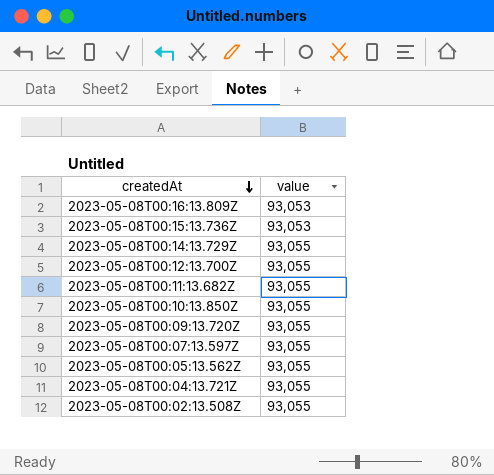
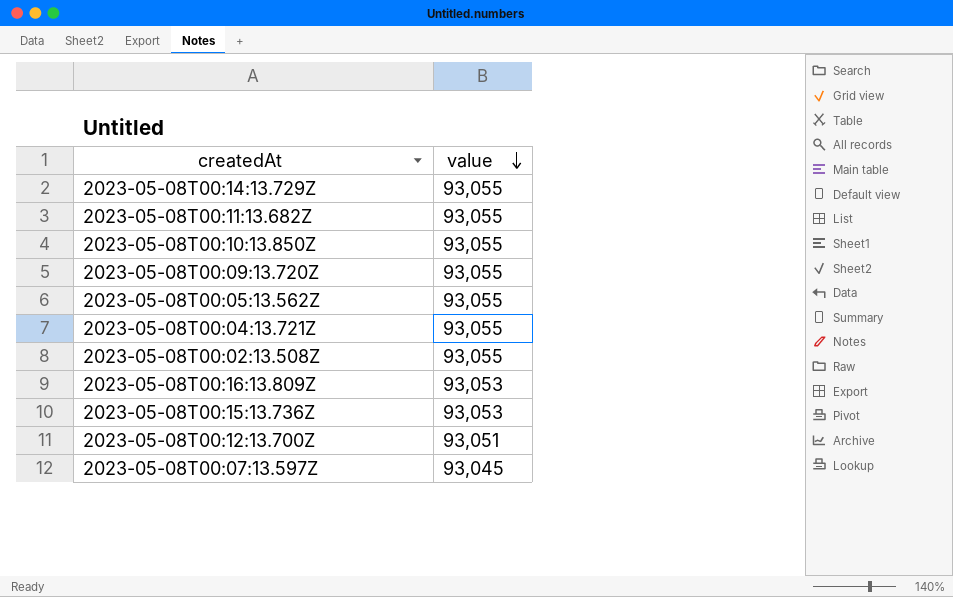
row order: createdAt descending -> value descending
2023-05-08T00:12:13.700Z | value: 93,055 -> 93,051
2023-05-08T00:07:13.597Z | value: 93,055 -> 93,045

